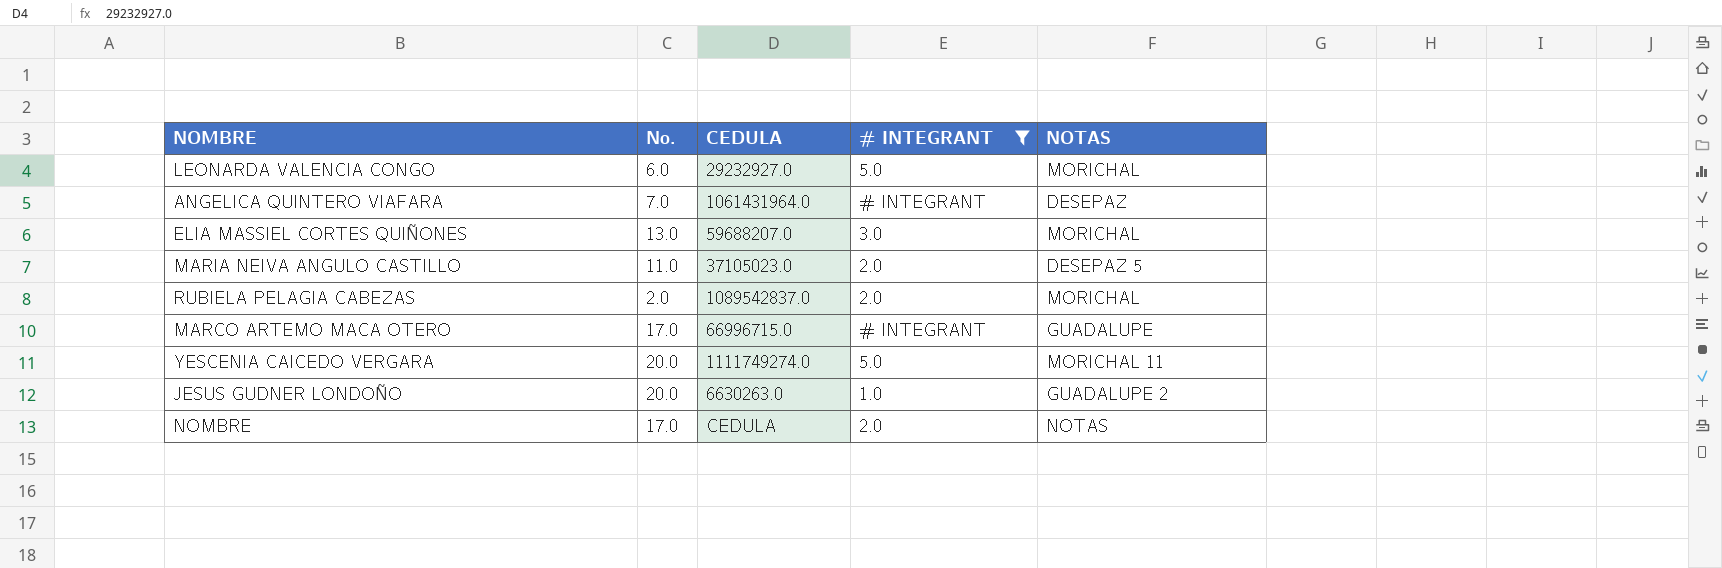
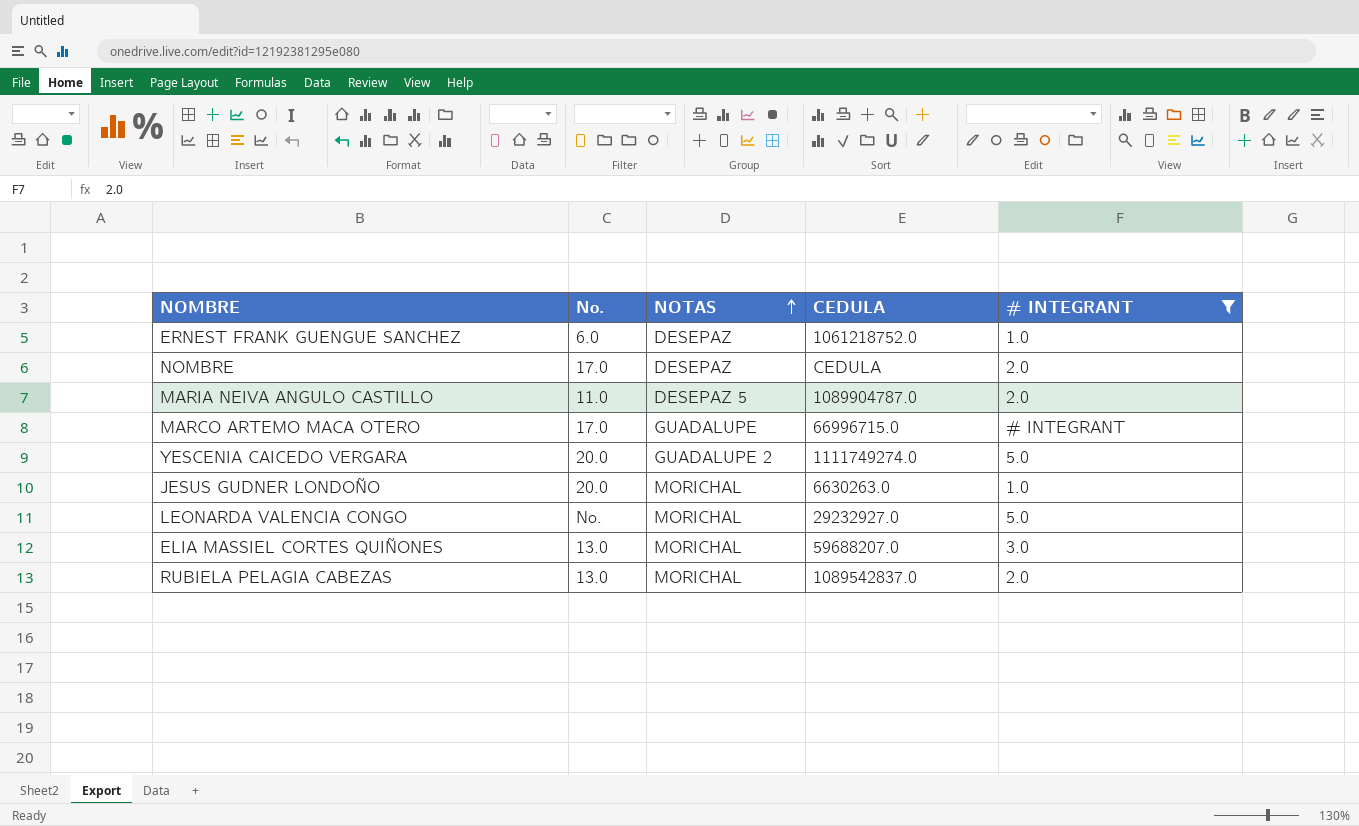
row order: none -> NOTAS ascending
column NOTAS | position: 5 -> 3
row ANGELICA QUINTERO VIAFARA: 7.0 | 1061431964.0 | # INTEGRANT | DESEPAZ -> none
row ERNEST FRANK GUENGUE SANCHEZ: none -> 6.0 | DESEPAZ | 1061218752.0 | 1.0
NOMBRE | NOTAS: NOTAS -> DESEPAZ
MARIA NEIVA ANGULO CASTILLO | CEDULA: 37105023.0 -> 1089904787.0
YESCENIA CAICEDO VERGARA | NOTAS: MORICHAL 11 -> GUADALUPE 2
JESUS GUDNER LONDOÑO | NOTAS: GUADALUPE 2 -> MORICHAL
LEONARDA VALENCIA CONGO | No.: 6.0 -> No.
RUBIELA PELAGIA CABEZAS | No.: 2.0 -> 13.0

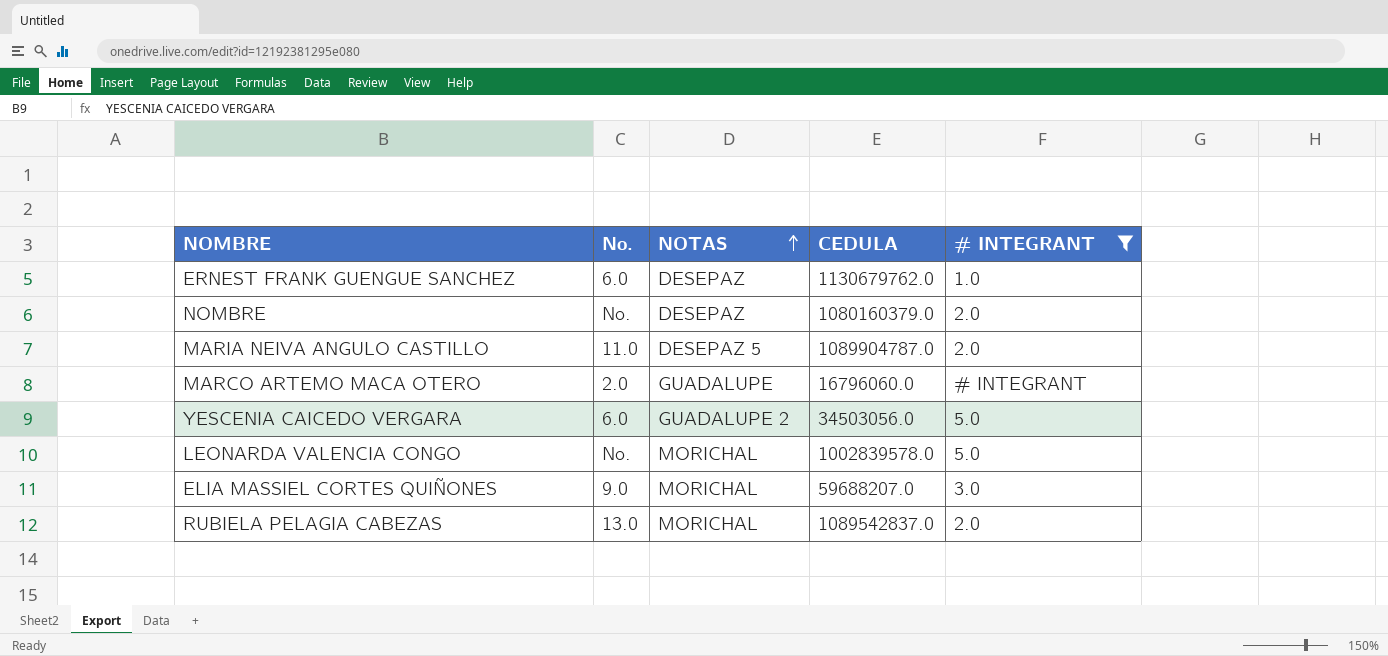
row JESUS GUDNER LONDOÑO: 20.0 | MORICHAL | 6630263.0 | 1.0 -> none
ERNEST FRANK GUENGUE SANCHEZ | CEDULA: 1061218752.0 -> 1130679762.0
NOMBRE | No.: 17.0 -> No.
NOMBRE | CEDULA: CEDULA -> 1080160379.0
MARCO ARTEMO MACA OTERO | No.: 17.0 -> 2.0
MARCO ARTEMO MACA OTERO | CEDULA: 66996715.0 -> 16796060.0
YESCENIA CAICEDO VERGARA | No.: 20.0 -> 6.0
YESCENIA CAICEDO VERGARA | CEDULA: 1111749274.0 -> 34503056.0
LEONARDA VALENCIA CONGO | CEDULA: 29232927.0 -> 1002839578.0
ELIA MASSIEL CORTES QUIÑONES | No.: 13.0 -> 9.0

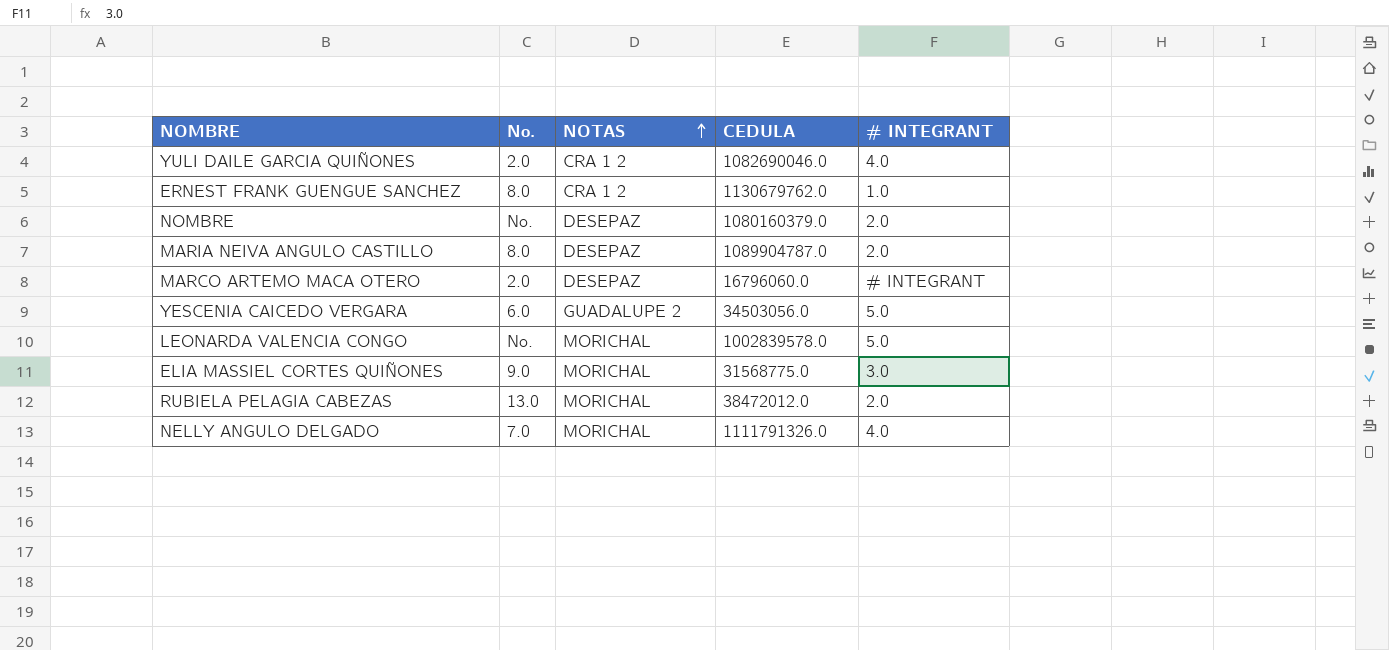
filter: # INTEGRANT != 4.0 -> none
ERNEST FRANK GUENGUE SANCHEZ | No.: 6.0 -> 8.0
ERNEST FRANK GUENGUE SANCHEZ | NOTAS: DESEPAZ -> CRA 1 2
MARIA NEIVA ANGULO CASTILLO | No.: 11.0 -> 8.0
MARIA NEIVA ANGULO CASTILLO | NOTAS: DESEPAZ 5 -> DESEPAZ
MARCO ARTEMO MACA OTERO | NOTAS: GUADALUPE -> DESEPAZ
ELIA MASSIEL CORTES QUIÑONES | CEDULA: 59688207.0 -> 31568775.0
RUBIELA PELAGIA CABEZAS | CEDULA: 1089542837.0 -> 38472012.0

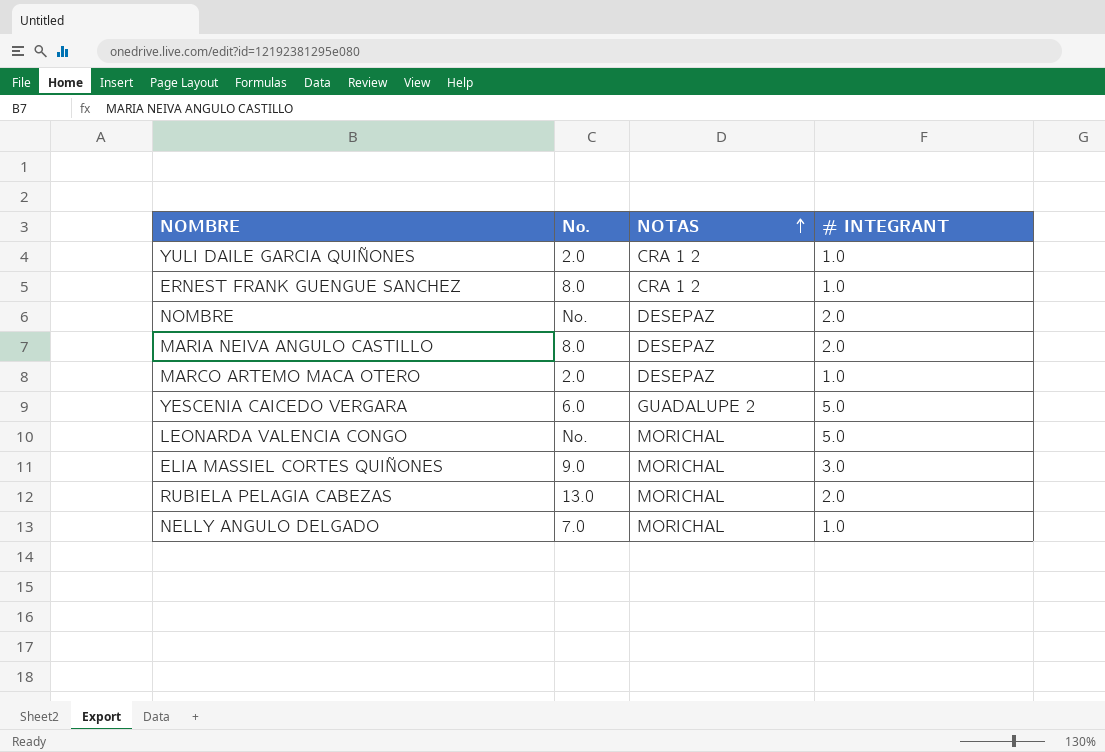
column CEDULA | position: 4 -> none
YULI DAILE GARCIA QUIÑONES | # INTEGRANT: 4.0 -> 1.0
MARCO ARTEMO MACA OTERO | # INTEGRANT: # INTEGRANT -> 1.0
NELLY ANGULO DELGADO | # INTEGRANT: 4.0 -> 1.0

